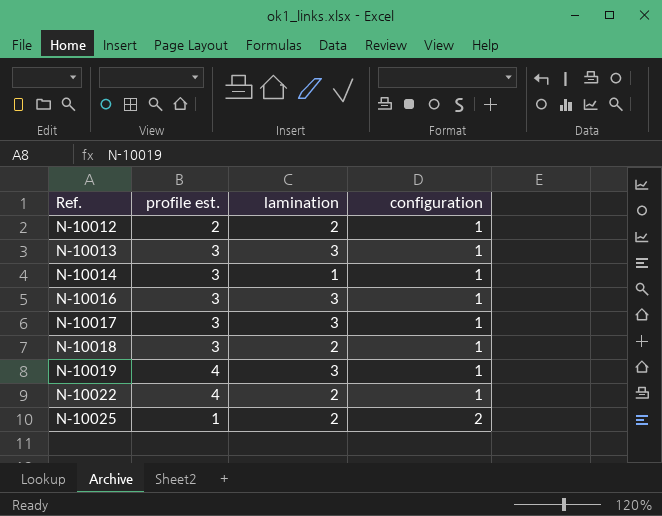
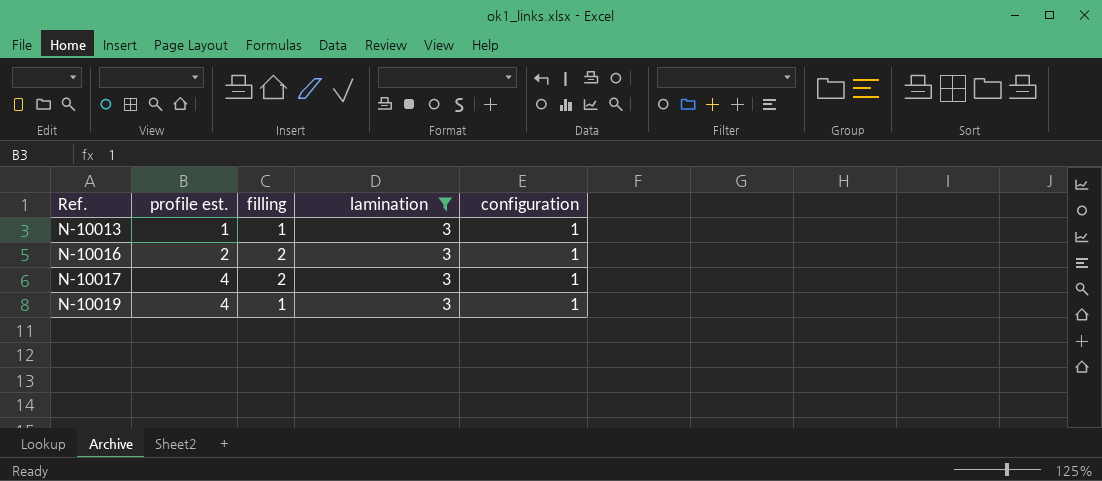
filter: none -> lamination = 3
column filling | position: none -> 3
N-10013 | profile est.: 3 -> 1
N-10016 | profile est.: 3 -> 2
N-10017 | profile est.: 3 -> 4

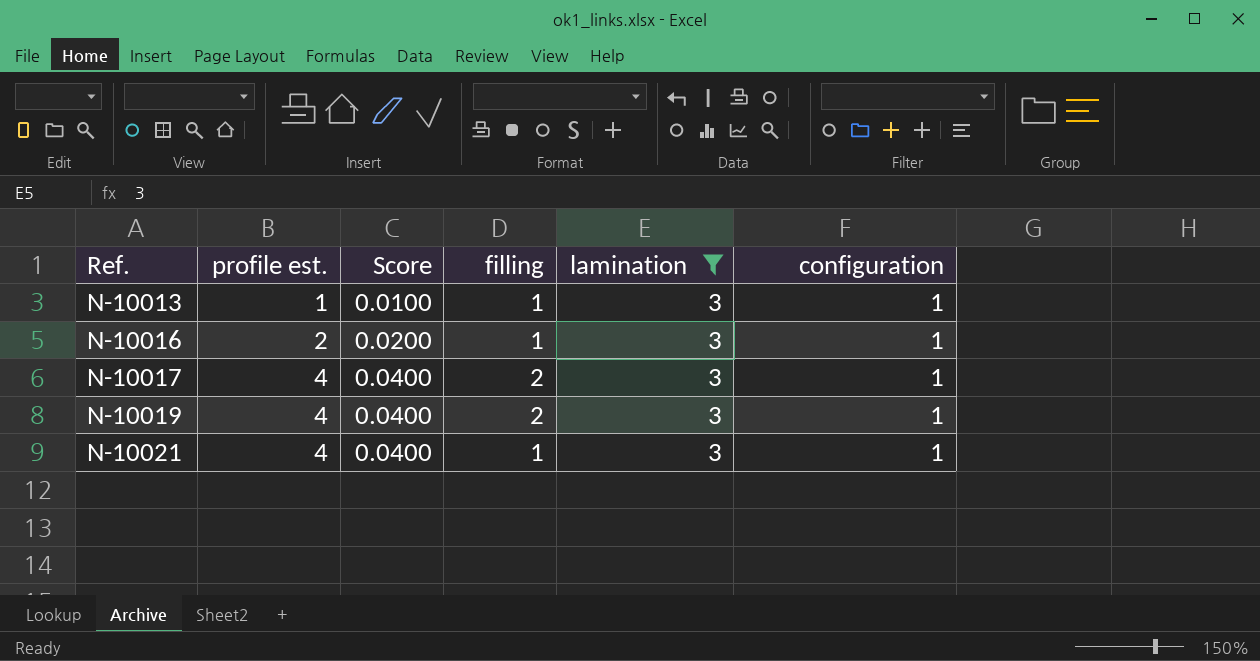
column Score | formula: none -> [profile est.] * 0.01
N-10016 | filling: 2 -> 1
N-10019 | filling: 1 -> 2
row N-10021: none -> 4 | 0.0400 | 1 | 3 | 1

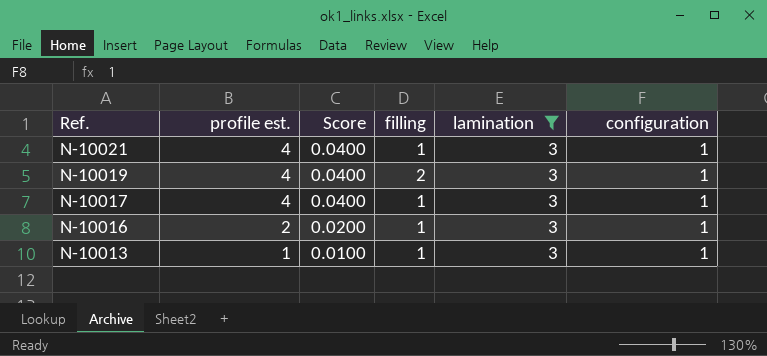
row order: Ref. ascending -> Ref. descending
N-10017 | filling: 2 -> 1

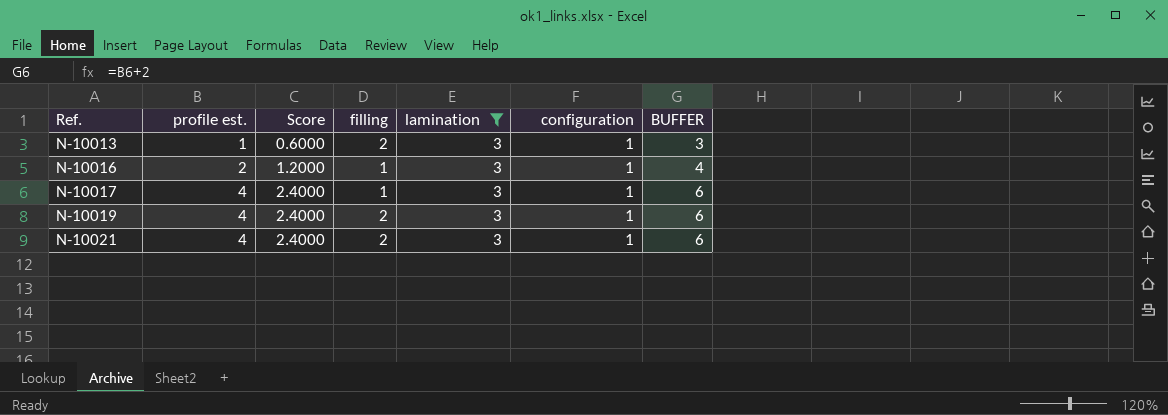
row order: Ref. descending -> Ref. ascending
column Score | formula: [profile est.] * 0.01 -> [profile est.] * 0.6
column BUFFER | formula: none -> [profile est.] + 2
N-10013 | filling: 1 -> 2
N-10021 | filling: 1 -> 2

